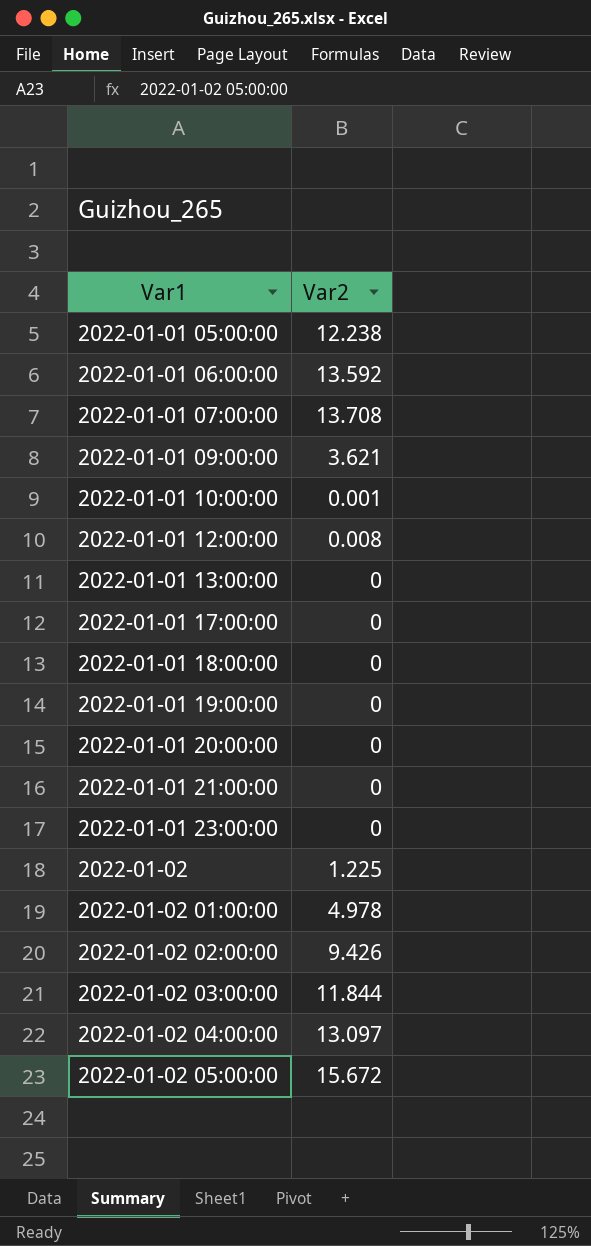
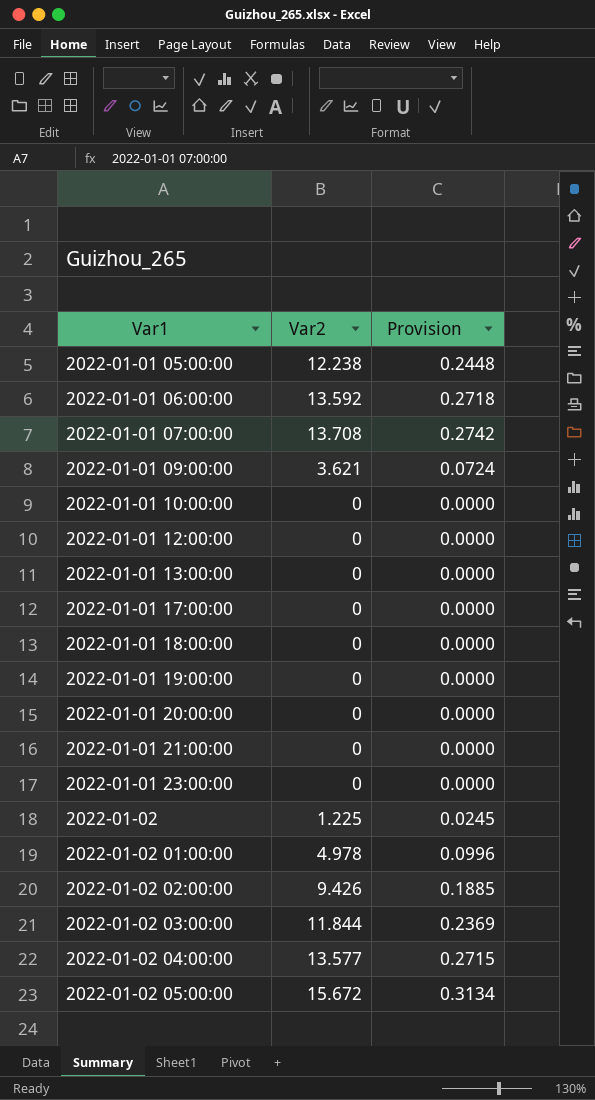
column Provision | formula: none -> [Var2] * 0.02
2022-01-01 10:00:00 | Var2: 0.001 -> 0
2022-01-01 12:00:00 | Var2: 0.008 -> 0
2022-01-02 04:00:00 | Var2: 13.097 -> 13.577

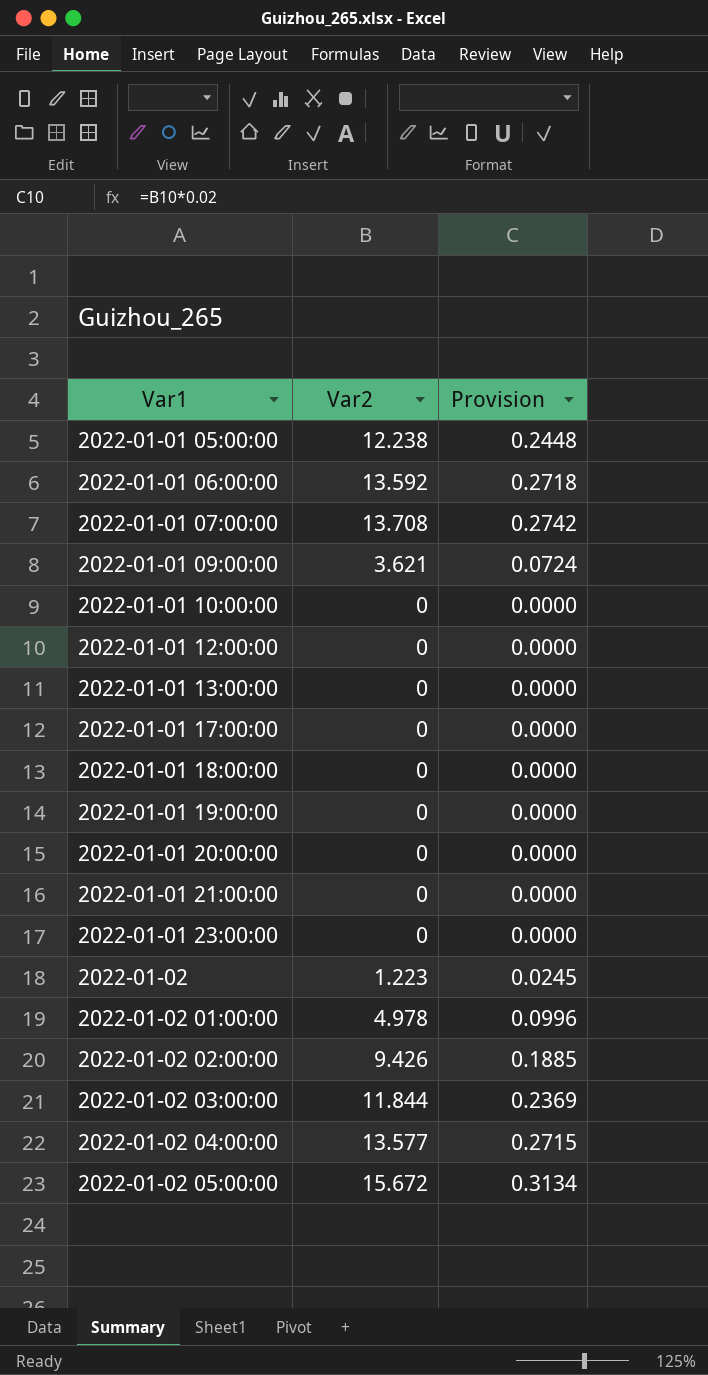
2022-01-02 | Var2: 1.225 -> 1.223

